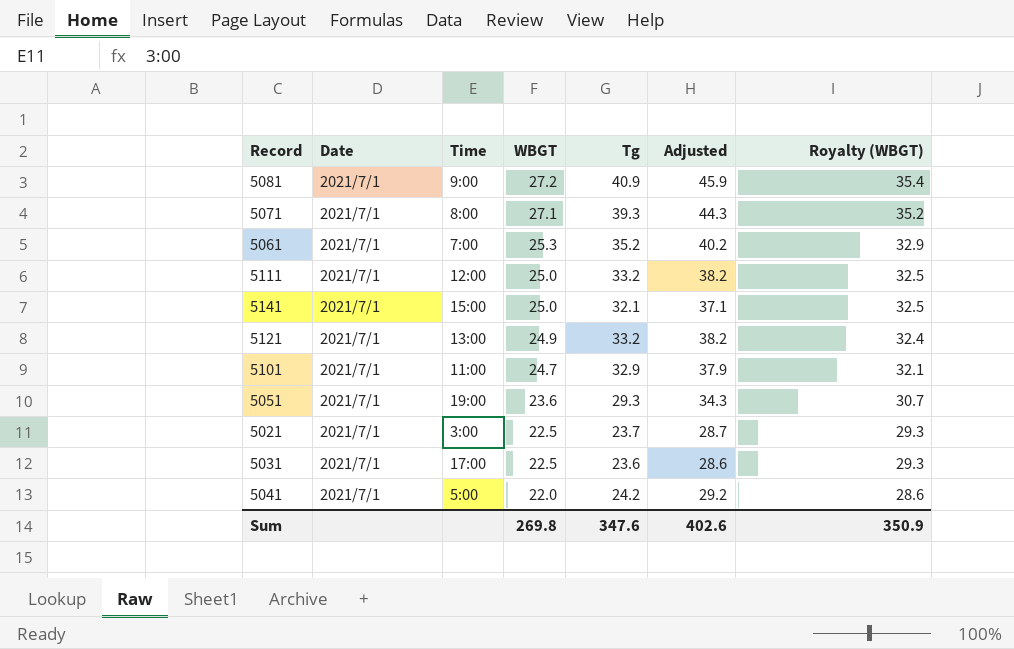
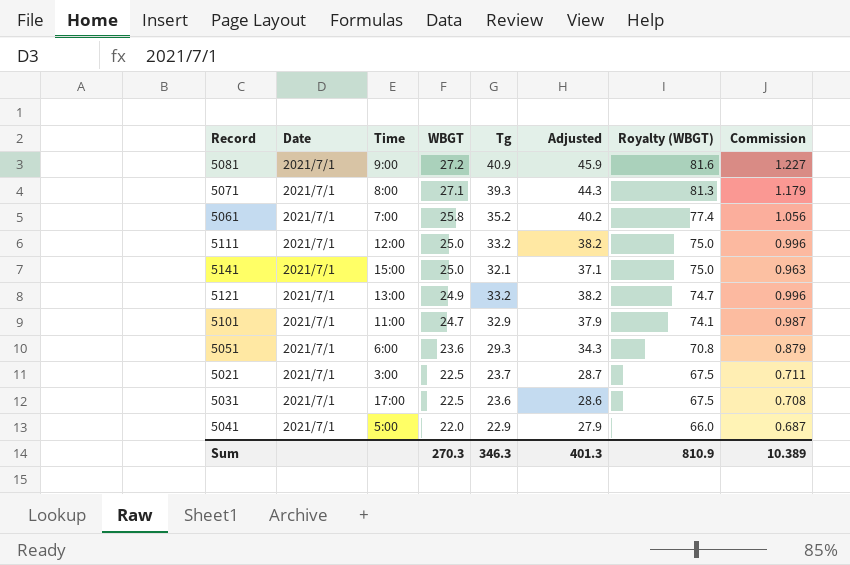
column Royalty (WBGT) | formula: [WBGT] * 1.3 -> [WBGT] * 3
column Commission | formula: none -> [Tg] * 0.03
5061 | WBGT: 25.3 -> 25.8
5051 | Time: 19:00 -> 6:00
5041 | Tg: 24.2 -> 22.9
5041 | Adjusted: 29.2 -> 27.9
Sum | WBGT: 269.8 -> 270.3
Sum | Tg: 347.6 -> 346.3
Sum | Adjusted: 402.6 -> 401.3
Sum | Royalty (WBGT): 350.9 -> 810.9

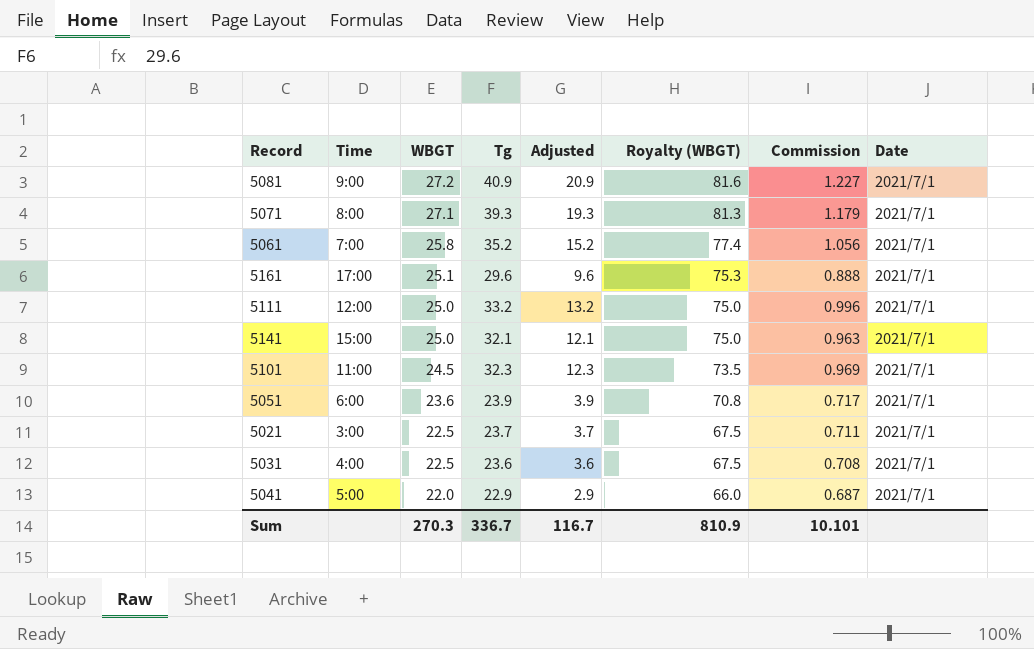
column Adjusted | formula: [Tg] + 5 -> [Tg] - 20
column Date | position: 2 -> 8
row 5121: 2021/7/1 | 13:00 | 24.9 | 33.2 | 38.2 | 74.7 | 0.996 -> none
row 5161: none -> 17:00 | 25.1 | 29.6 | 9.6 | 75.3 | 0.888 | 2021/7/1
5101 | WBGT: 24.7 -> 24.5
5101 | Tg: 32.9 -> 32.3
5101 | Royalty (WBGT): 74.1 -> 73.5
5101 | Commission: 0.987 -> 0.969
5051 | Tg: 29.3 -> 23.9
5051 | Commission: 0.879 -> 0.717
5031 | Time: 17:00 -> 4:00
Sum | Tg: 346.3 -> 336.7
Sum | Adjusted: 401.3 -> 116.7
Sum | Commission: 10.389 -> 10.101

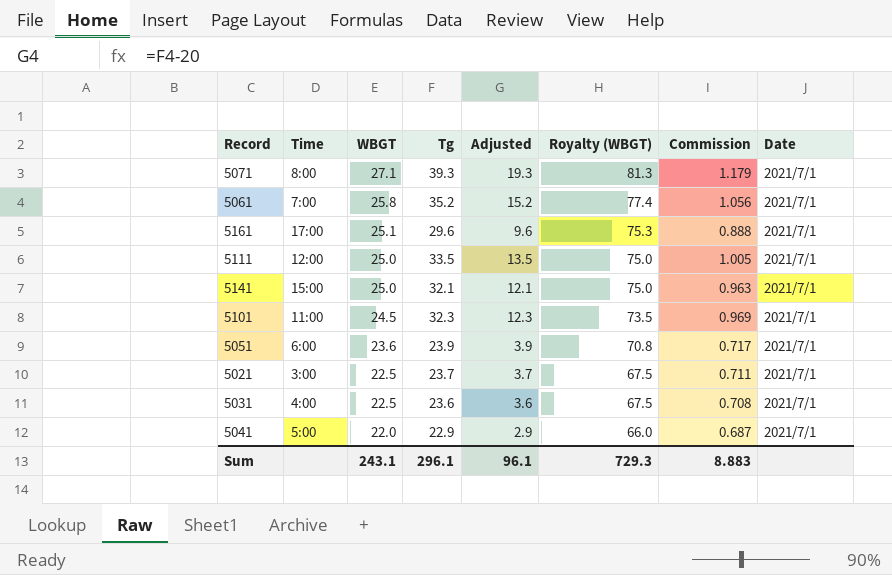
row 5081: 9:00 | 27.2 | 40.9 | 20.9 | 81.6 | 1.227 | 2021/7/1 -> none
5111 | Tg: 33.2 -> 33.5
5111 | Adjusted: 13.2 -> 13.5
5111 | Commission: 0.996 -> 1.005
Sum | WBGT: 270.3 -> 243.1
Sum | Tg: 336.7 -> 296.1
Sum | Adjusted: 116.7 -> 96.1
Sum | Royalty (WBGT): 810.9 -> 729.3
Sum | Commission: 10.101 -> 8.883

